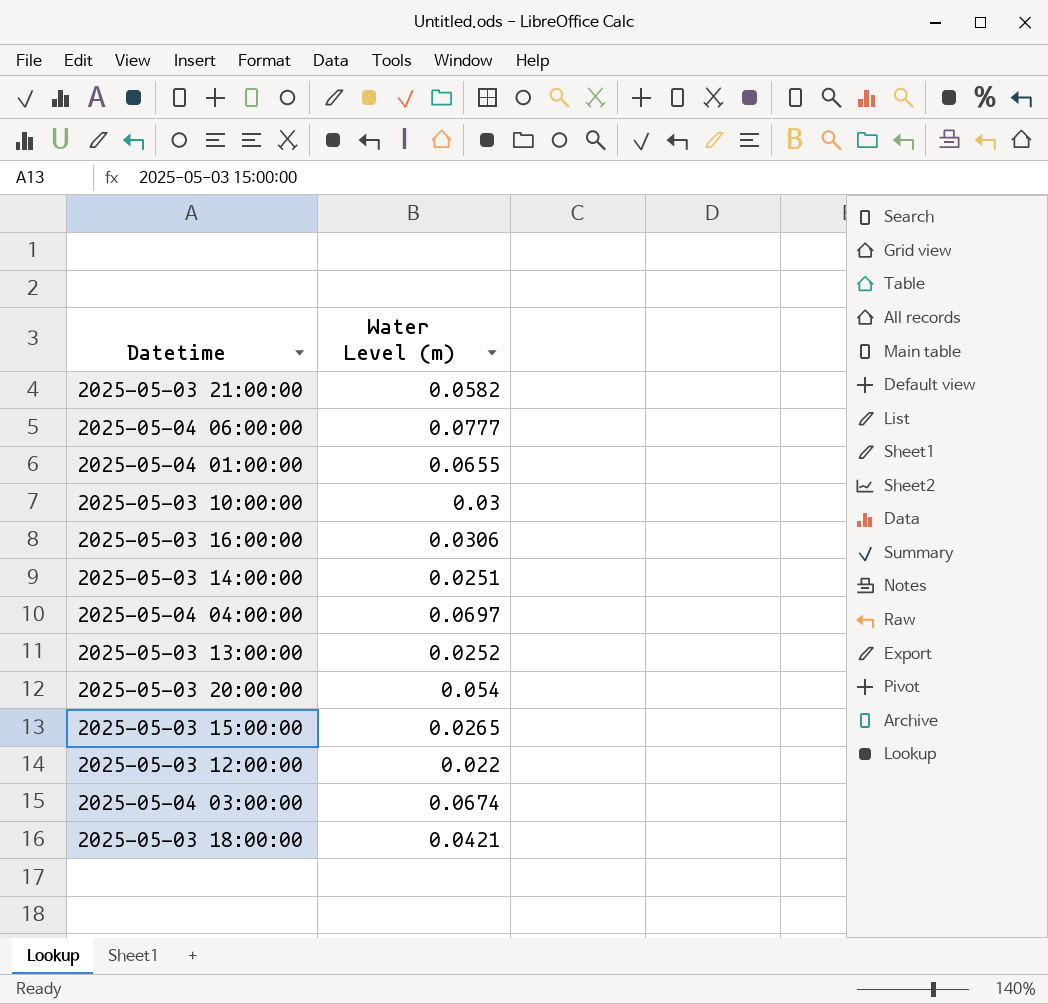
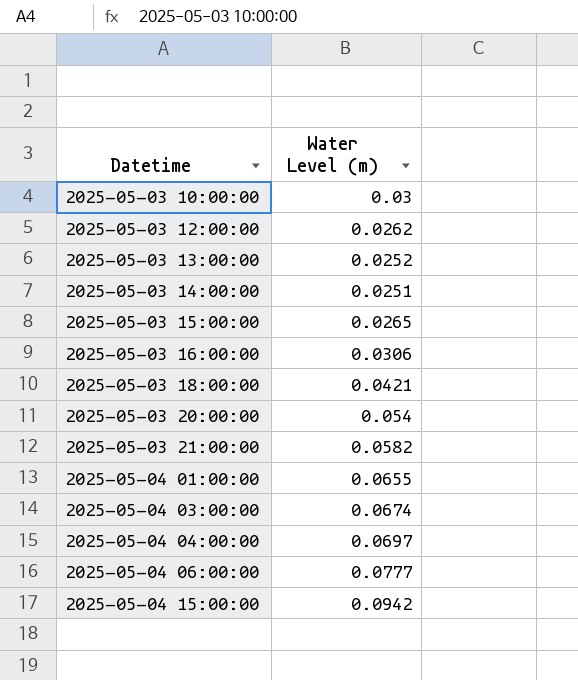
row order: none -> Datetime ascending
2025-05-03 12:00:00 | Water Level (m): 0.022 -> 0.0262
row 2025-05-04 15:00:00: none -> 0.0942

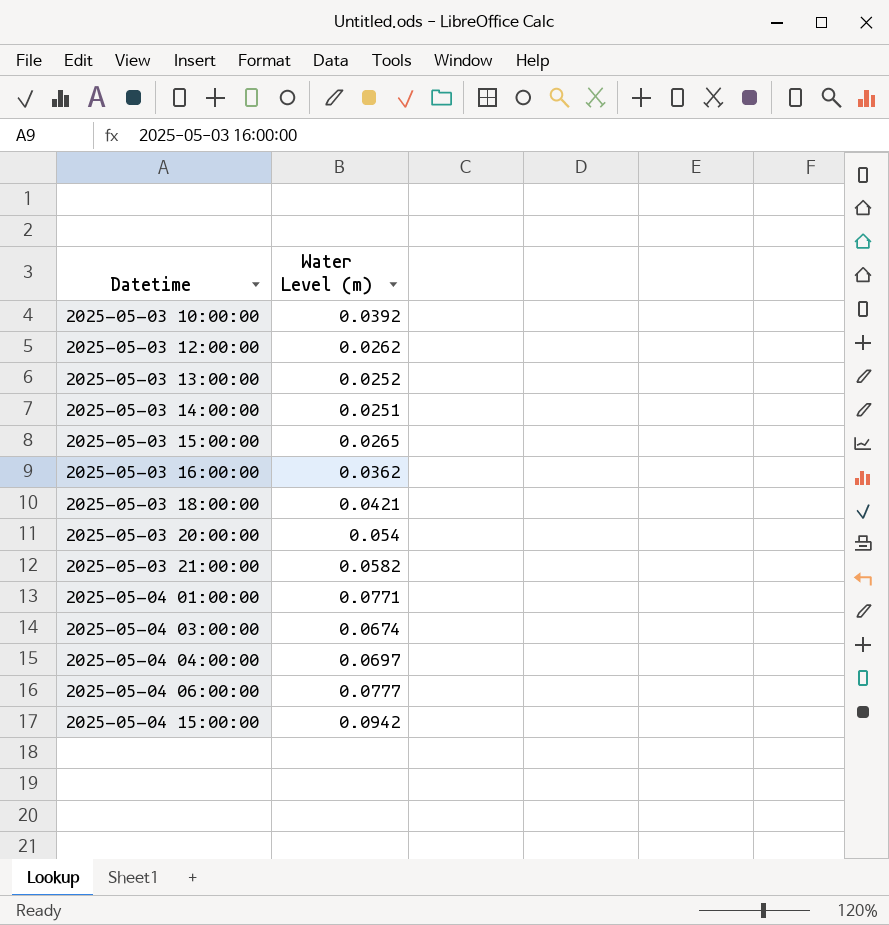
2025-05-03 10:00:00 | Water Level (m): 0.03 -> 0.0392
2025-05-03 16:00:00 | Water Level (m): 0.0306 -> 0.0362
2025-05-04 01:00:00 | Water Level (m): 0.0655 -> 0.0771

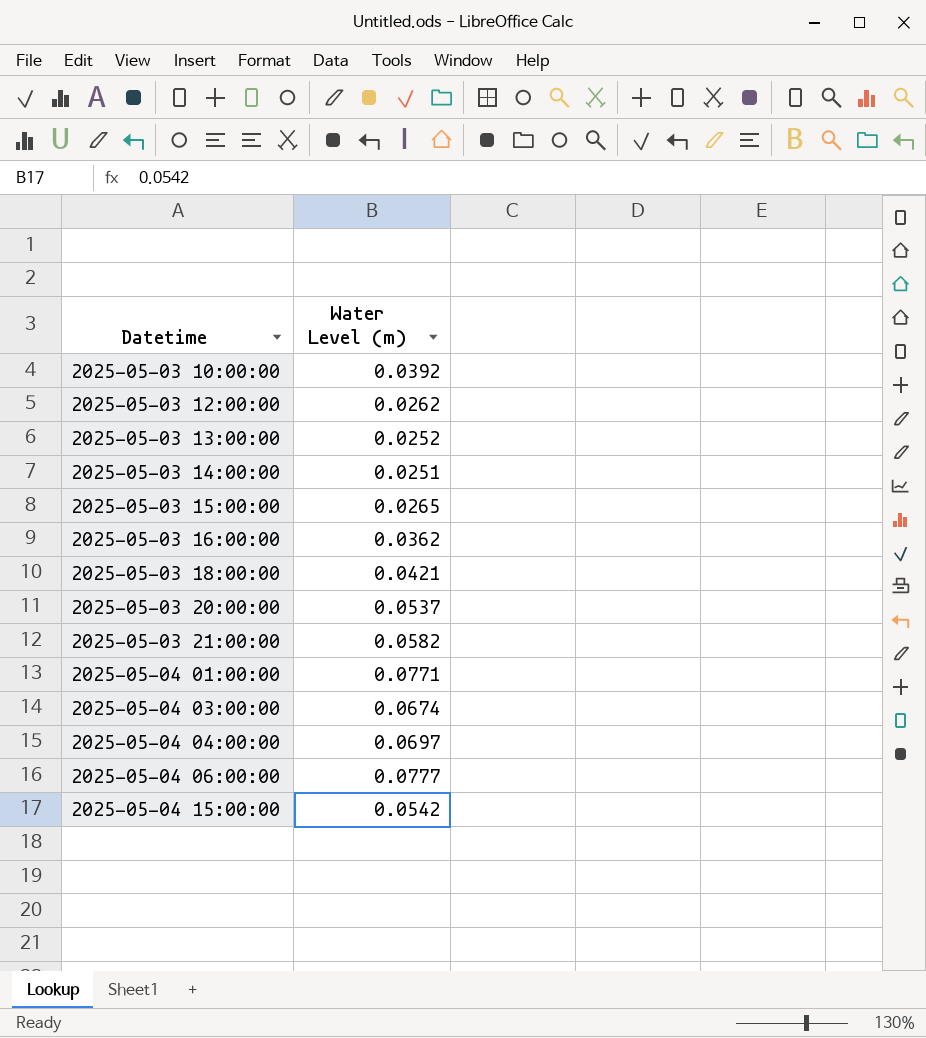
2025-05-03 20:00:00 | Water Level (m): 0.054 -> 0.0537
2025-05-04 15:00:00 | Water Level (m): 0.0942 -> 0.0542

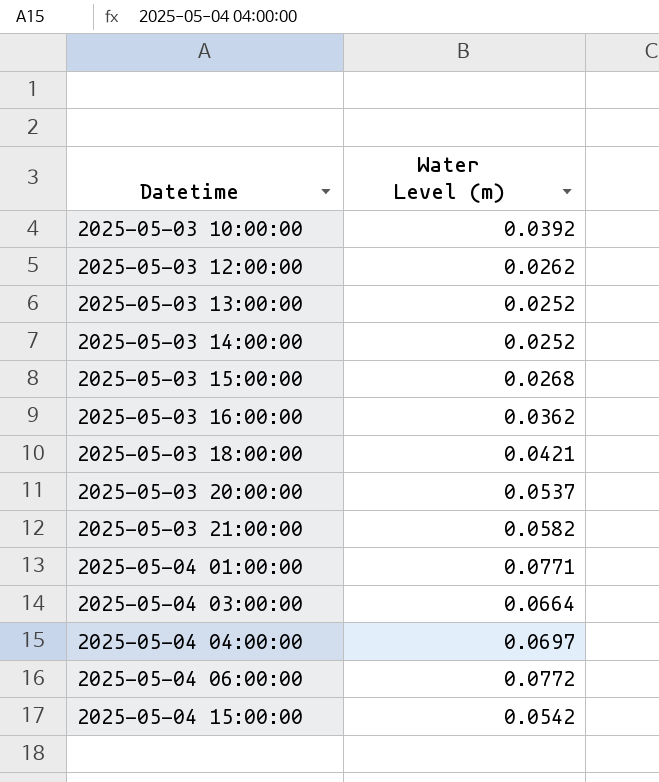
2025-05-03 14:00:00 | Water Level (m): 0.0251 -> 0.0252
2025-05-03 15:00:00 | Water Level (m): 0.0265 -> 0.0268
2025-05-04 03:00:00 | Water Level (m): 0.0674 -> 0.0664
2025-05-04 06:00:00 | Water Level (m): 0.0777 -> 0.0772

